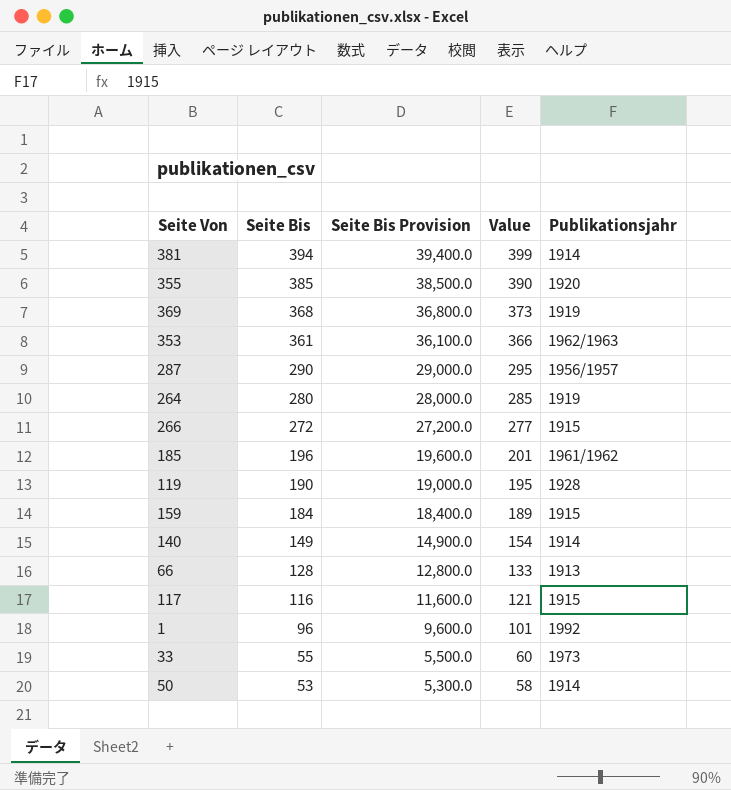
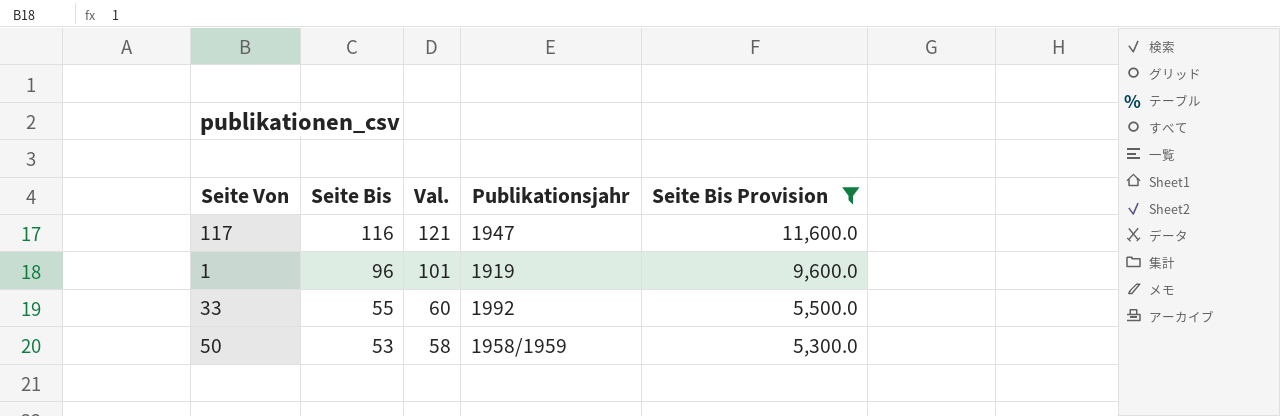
filter: none -> Seite Bis Provision <= 11,600.0
column name: Value -> Val.
column Seite Bis Provision | position: 3 -> 5
117 | Publikationsjahr: 1915 -> 1947
1 | Publikationsjahr: 1992 -> 1919
33 | Publikationsjahr: 1973 -> 1992
50 | Publikationsjahr: 1914 -> 1958/1959

